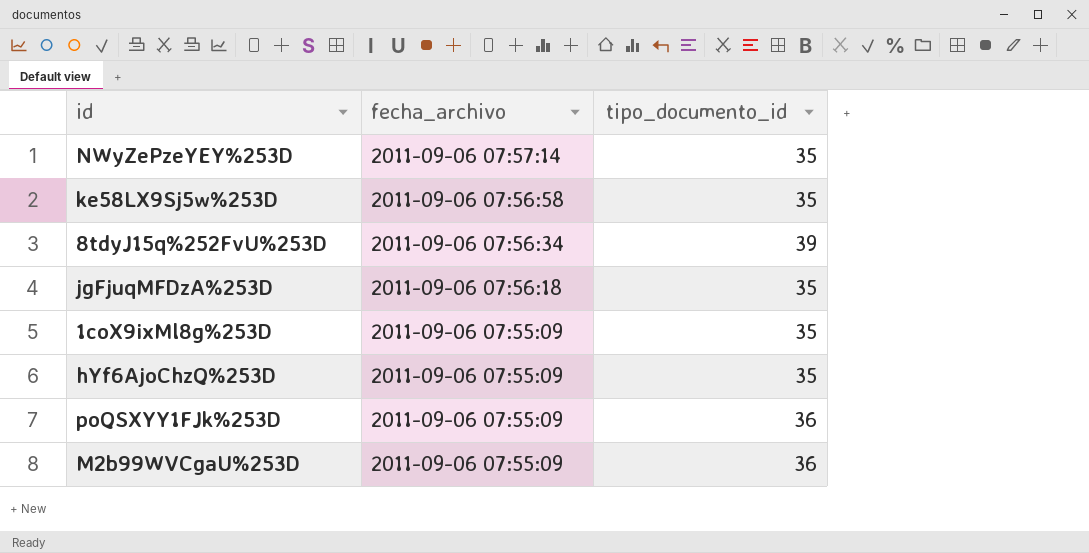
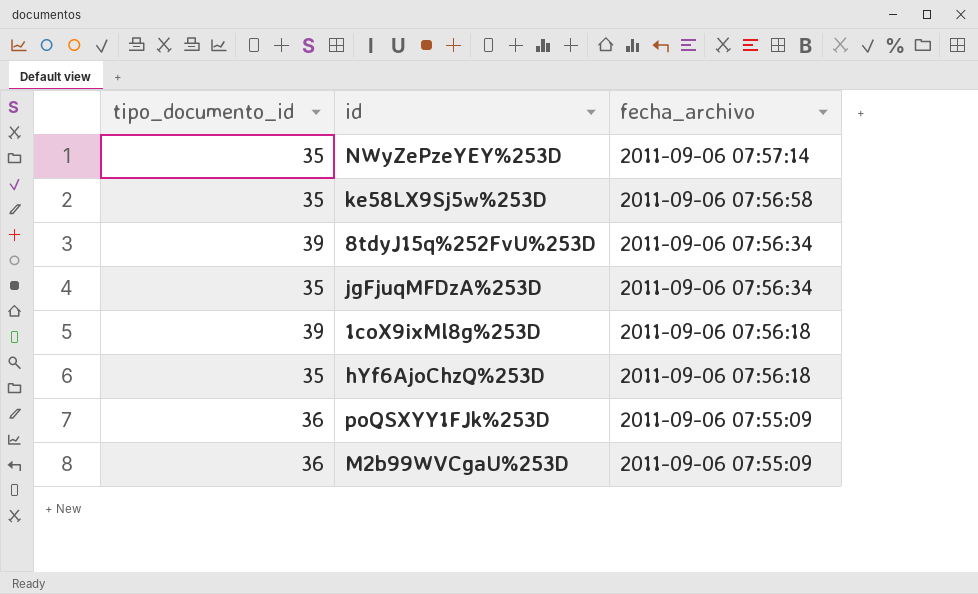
column tipo_documento_id | position: 3 -> 1
jgFjuqMFDzA%253D | fecha_archivo: 2011-09-06 07:56:18 -> 2011-09-06 07:56:34
1coX9ixMl8g%253D | tipo_documento_id: 35 -> 39
1coX9ixMl8g%253D | fecha_archivo: 2011-09-06 07:55:09 -> 2011-09-06 07:56:18
hYf6AjoChzQ%253D | fecha_archivo: 2011-09-06 07:55:09 -> 2011-09-06 07:56:18

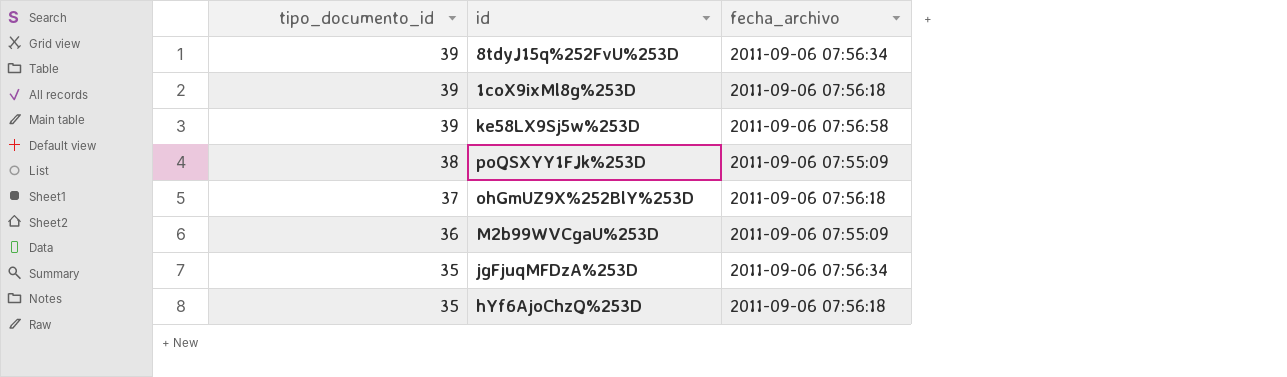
row order: fecha_archivo descending -> tipo_documento_id descending
row NWyZePzeYEY%253D: 35 | 2011-09-06 07:57:14 -> none
ke58LX9Sj5w%253D | tipo_documento_id: 35 -> 39
poQSXYY1FJk%253D | tipo_documento_id: 36 -> 38
row ohGmUZ9X%252BlY%253D: none -> 37 | 2011-09-06 07:56:18

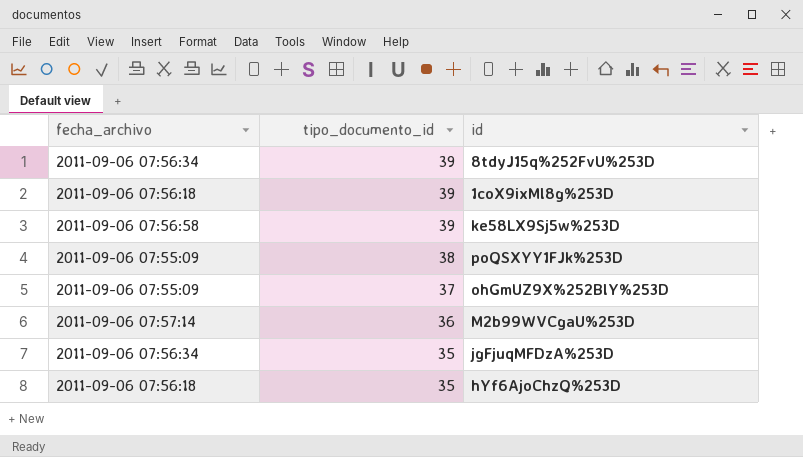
column fecha_archivo | position: 3 -> 1
ohGmUZ9X%252BlY%253D | fecha_archivo: 2011-09-06 07:56:18 -> 2011-09-06 07:55:09
M2b99WVCgaU%253D | fecha_archivo: 2011-09-06 07:55:09 -> 2011-09-06 07:57:14

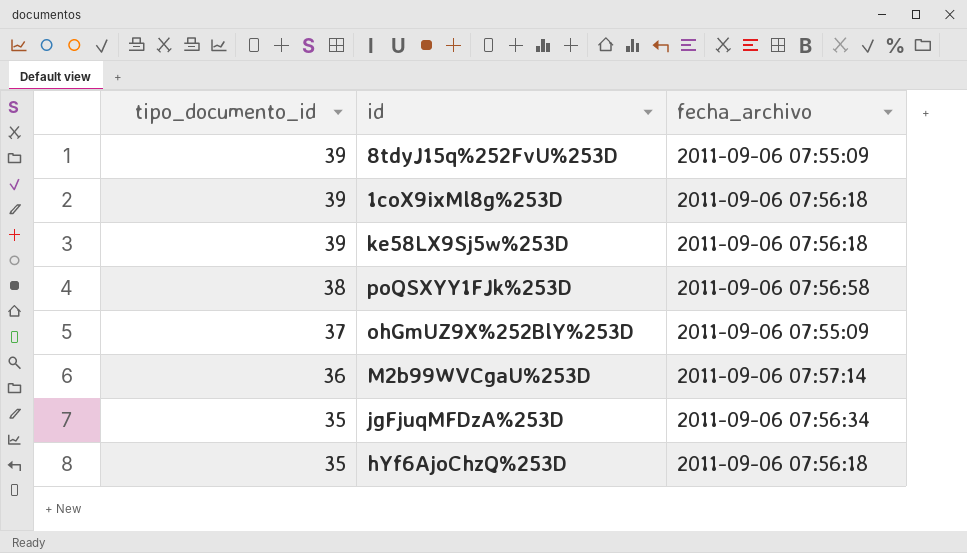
column fecha_archivo | position: 1 -> 3
8tdyJ15q%252FvU%253D | fecha_archivo: 2011-09-06 07:56:34 -> 2011-09-06 07:55:09
ke58LX9Sj5w%253D | fecha_archivo: 2011-09-06 07:56:58 -> 2011-09-06 07:56:18
poQSXYY1FJk%253D | fecha_archivo: 2011-09-06 07:55:09 -> 2011-09-06 07:56:58

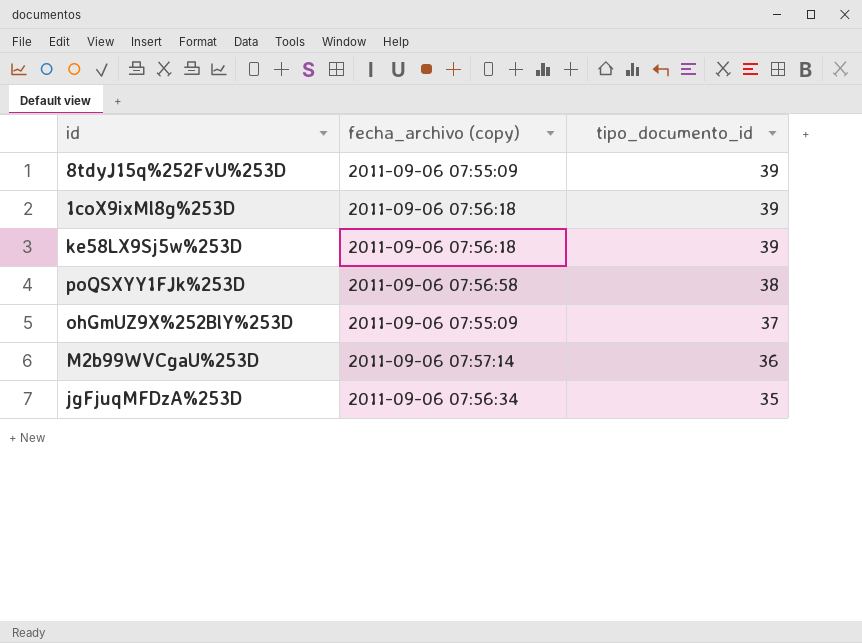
column name: fecha_archivo -> fecha_archivo (copy)
column tipo_documento_id | position: 1 -> 3
row hYf6AjoChzQ%253D: 35 | 2011-09-06 07:56:18 -> none

